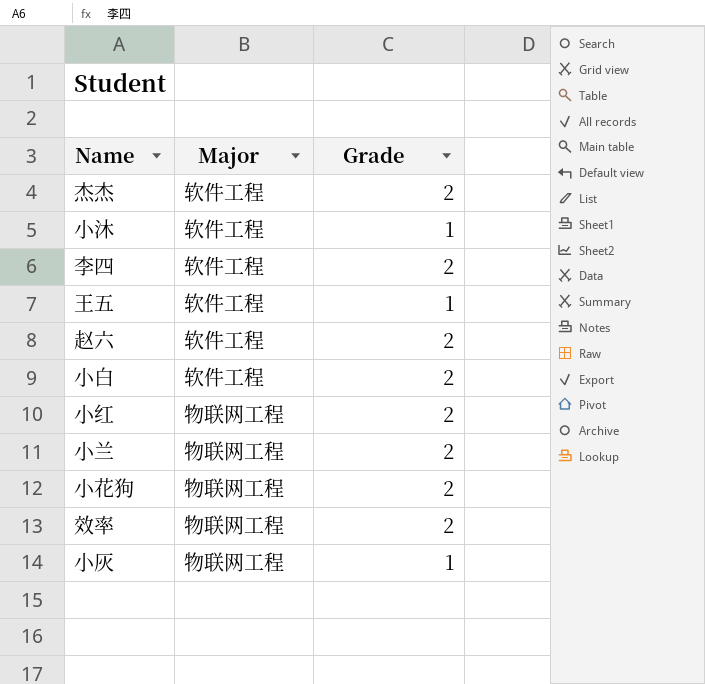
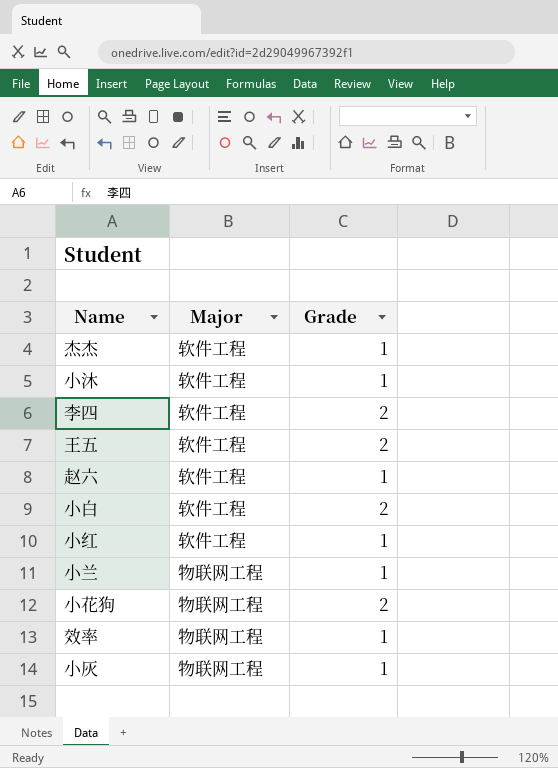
杰杰 | Grade: 2 -> 1
王五 | Grade: 1 -> 2
赵六 | Grade: 2 -> 1
小红 | Major: 物联网工程 -> 软件工程
小红 | Grade: 2 -> 1
小兰 | Grade: 2 -> 1
效率 | Grade: 2 -> 1

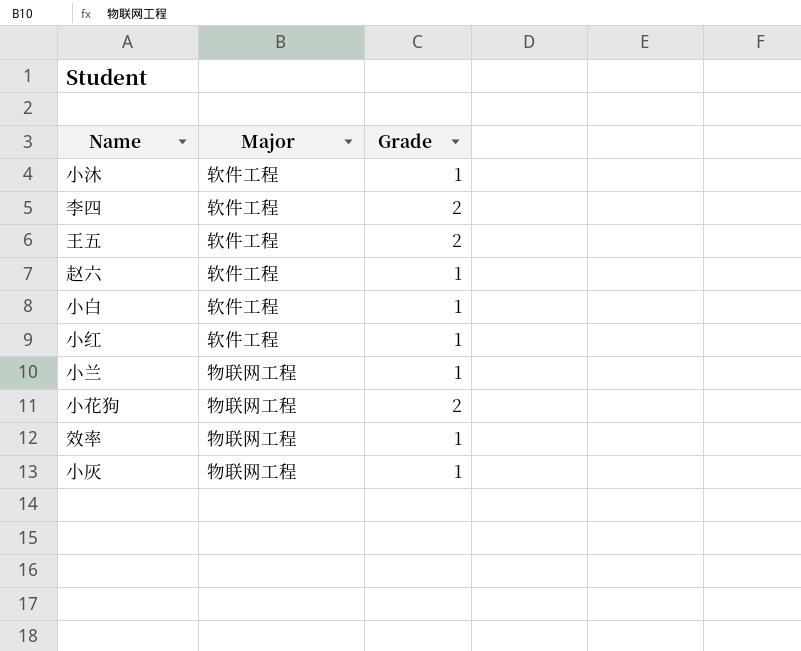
row 杰杰: 软件工程 | 1 -> none
小白 | Grade: 2 -> 1

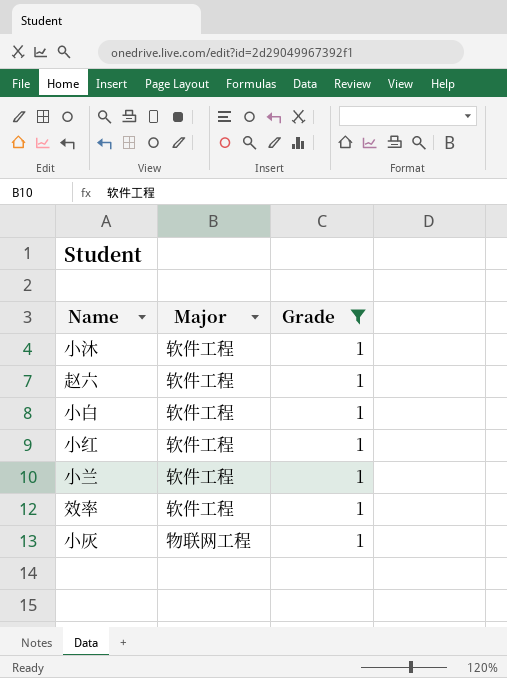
filter: none -> Grade = 1
小兰 | Major: 物联网工程 -> 软件工程
效率 | Major: 物联网工程 -> 软件工程

